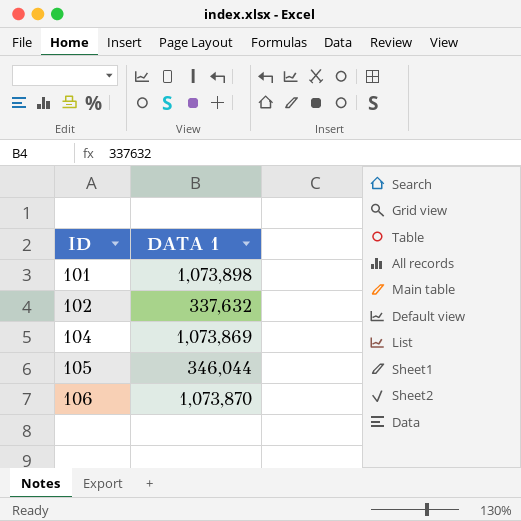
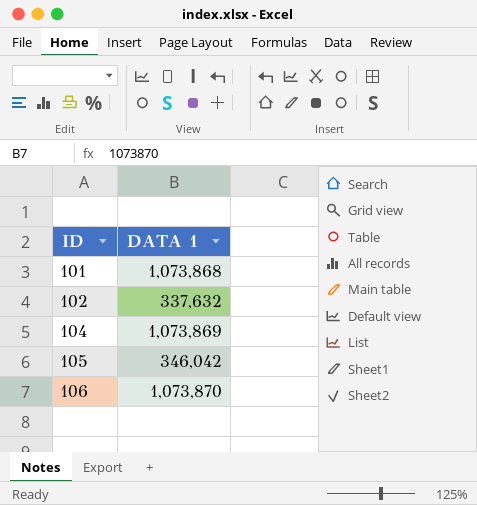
101 | DATA 1: 1,073,898 -> 1,073,868
105 | DATA 1: 346,044 -> 346,042

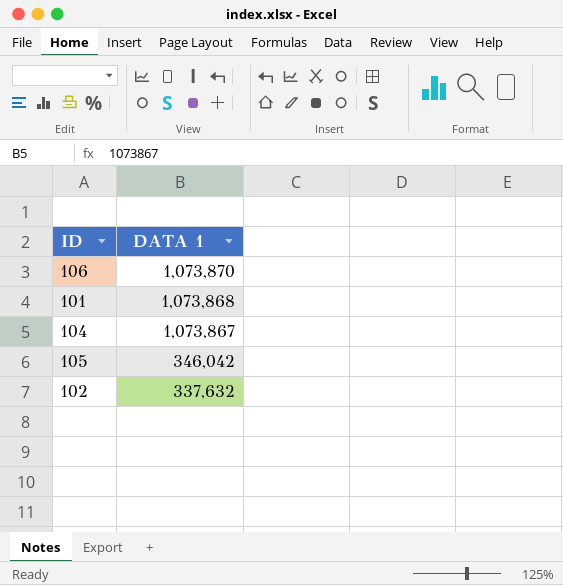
row order: ID ascending -> DATA 1 descending
104 | DATA 1: 1,073,869 -> 1,073,867

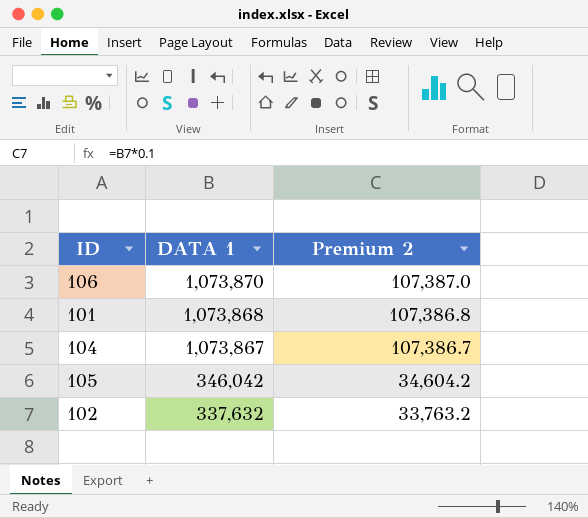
column Premium 2 | formula: none -> [DATA 1] * 0.1

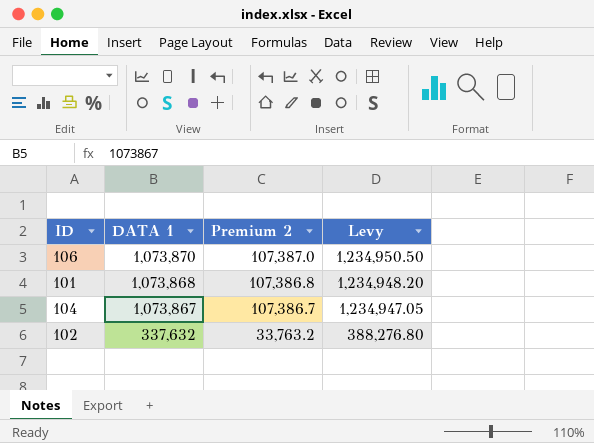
column Levy | formula: none -> [DATA 1] * 1.15
row 105: 346,042 | 34,604.2 -> none

